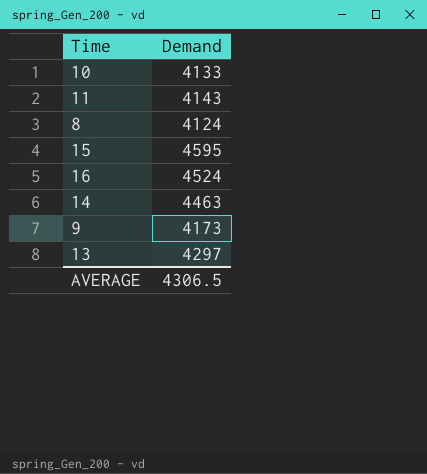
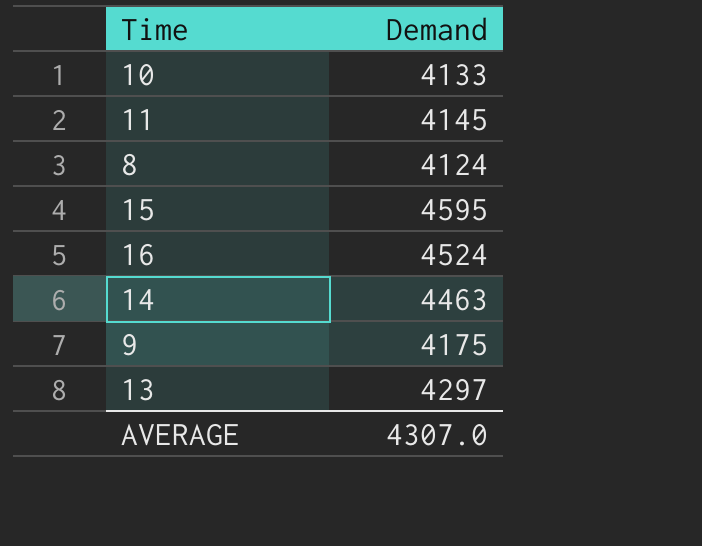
11 | Demand: 4143 -> 4145
9 | Demand: 4173 -> 4175
AVERAGE | Demand: 4306.5 -> 4307.0

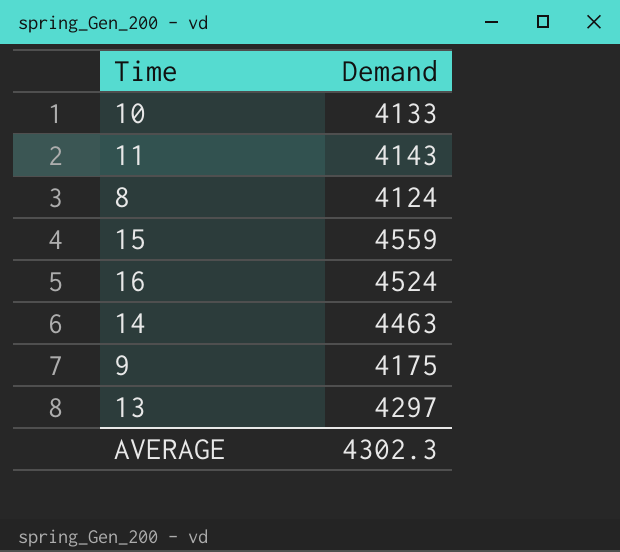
11 | Demand: 4145 -> 4143
15 | Demand: 4595 -> 4559
AVERAGE | Demand: 4307.0 -> 4302.3

